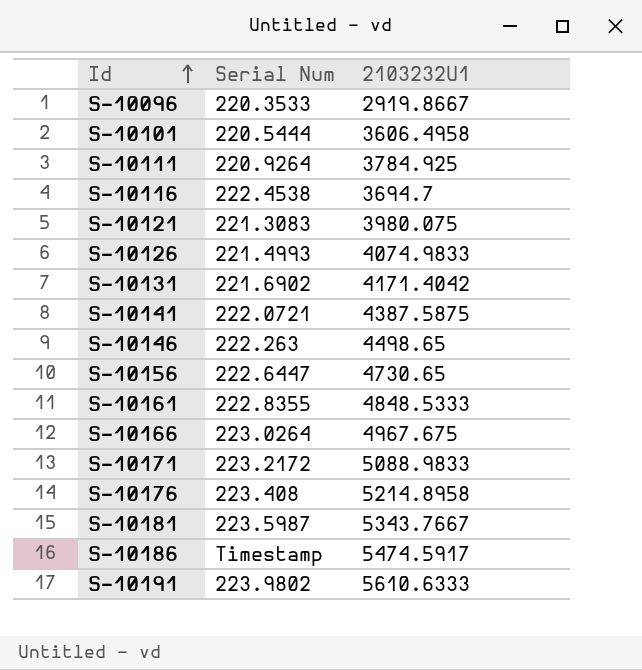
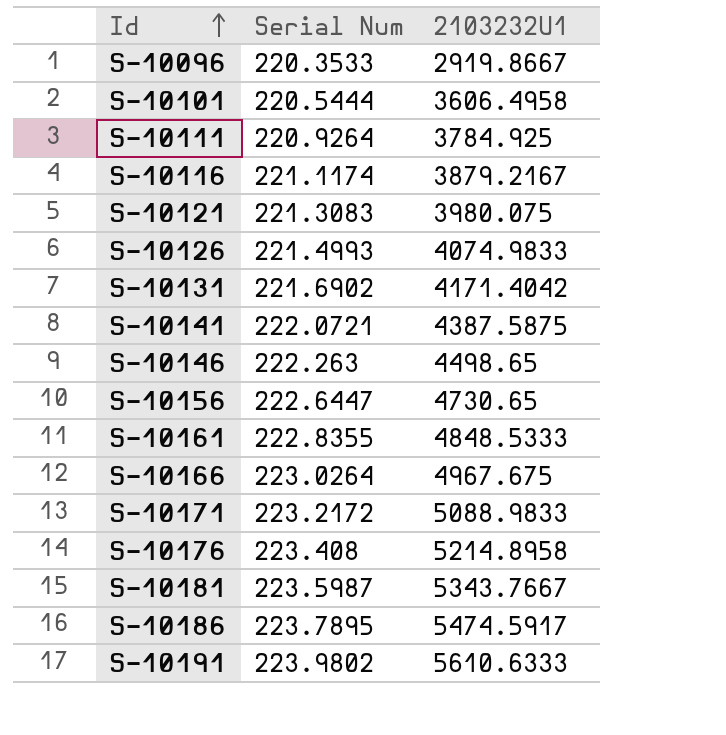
S-10116 | Serial Num: 222.4538 -> 221.1174
S-10116 | 2103232U1: 3694.7 -> 3879.2167
S-10186 | Serial Num: Timestamp -> 223.7895

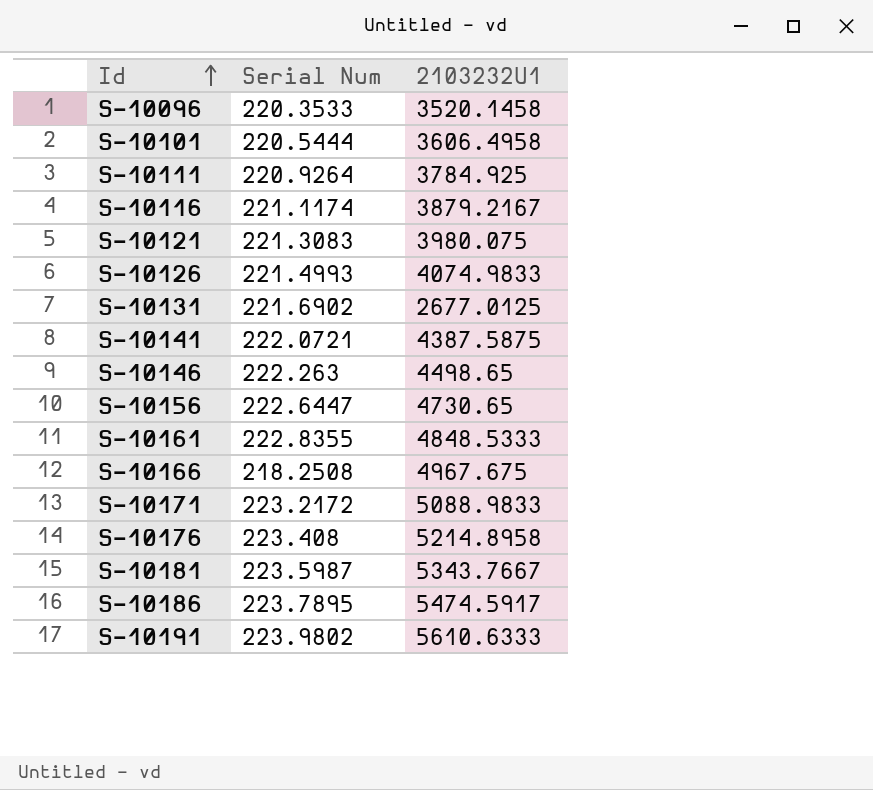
S-10096 | 2103232U1: 2919.8667 -> 3520.1458
S-10131 | 2103232U1: 4171.4042 -> 2677.0125
S-10166 | Serial Num: 223.0264 -> 218.2508

